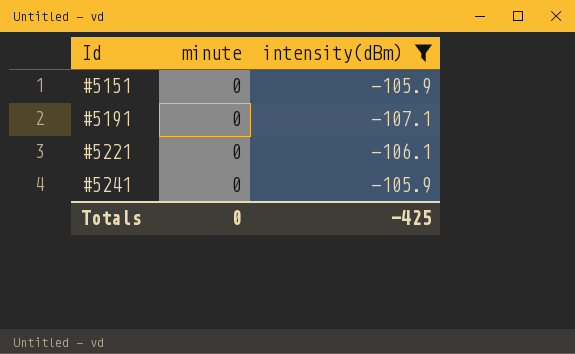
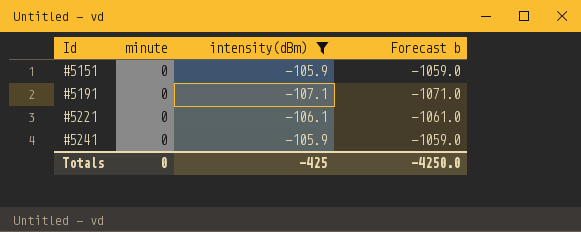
column Forecast b | formula: none -> [intensity(dBm)] * 10

